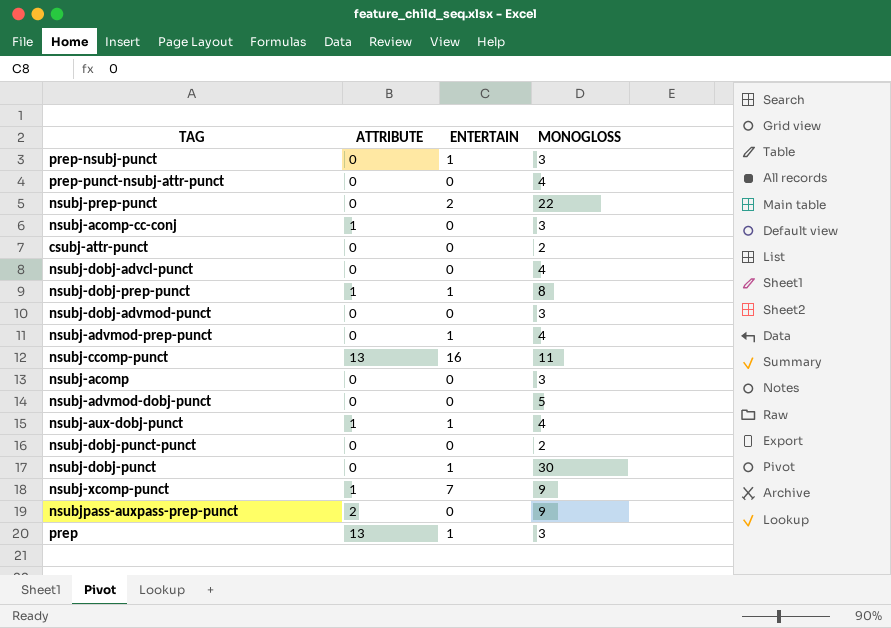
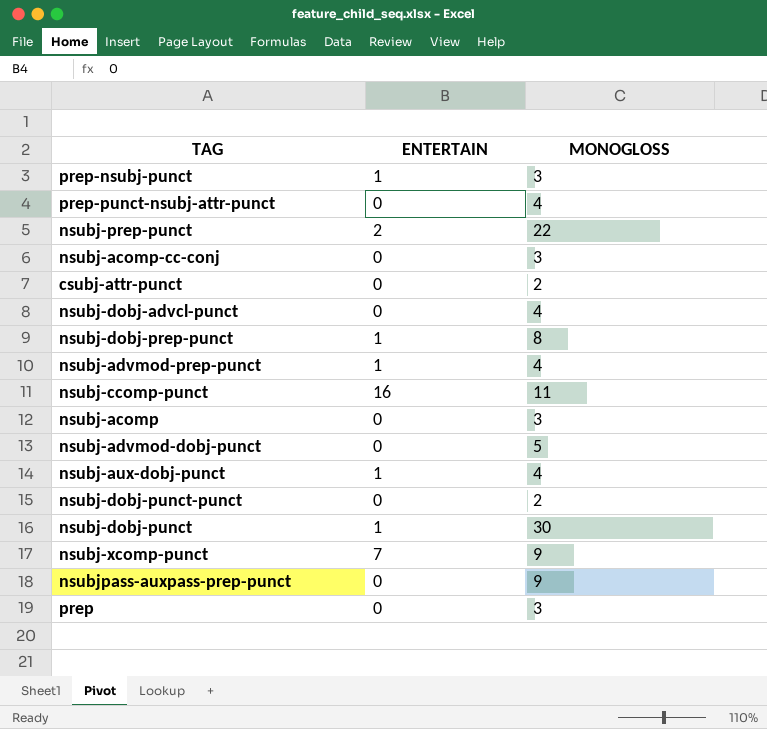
column ATTRIBUTE | position: 2 -> none
row nsubj-dobj-advmod-punct: 0 | 0 | 3 -> none
prep | ENTERTAIN: 1 -> 0

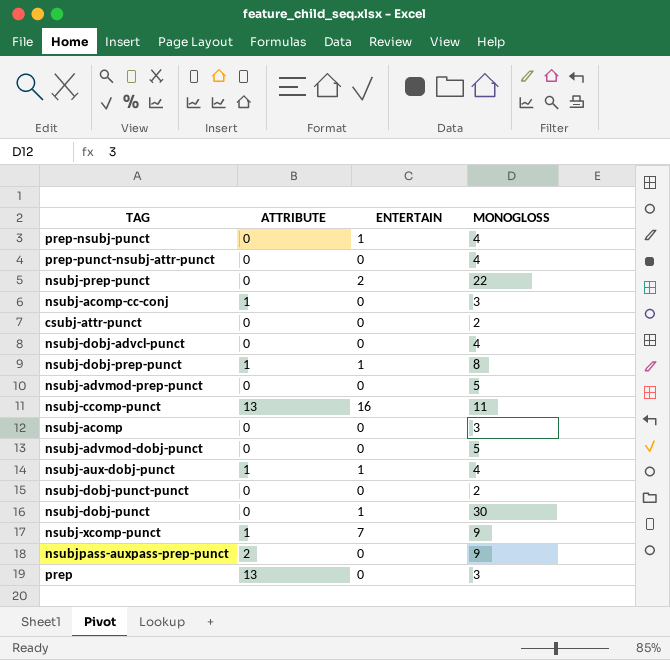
column ATTRIBUTE | position: none -> 2
prep-nsubj-punct | MONOGLOSS: 3 -> 4
nsubj-advmod-prep-punct | ENTERTAIN: 1 -> 0
nsubj-advmod-prep-punct | MONOGLOSS: 4 -> 5

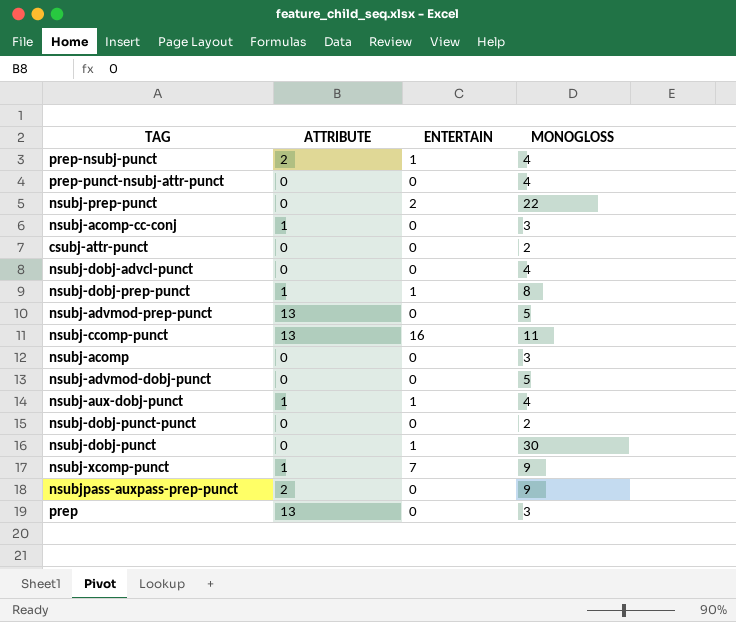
prep-nsubj-punct | ATTRIBUTE: 0 -> 2
nsubj-advmod-prep-punct | ATTRIBUTE: 0 -> 13

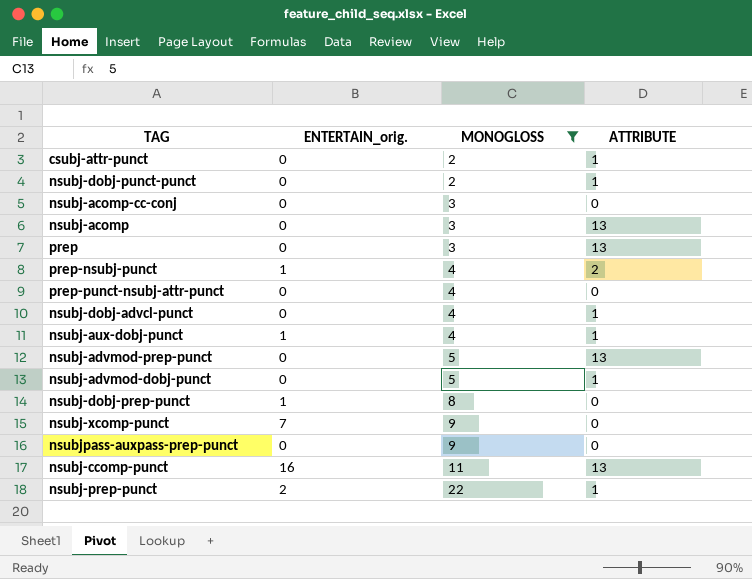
filter: none -> MONOGLOSS != 30
row order: none -> MONOGLOSS ascending
column name: ENTERTAIN -> ENTERTAIN_orig.
column ATTRIBUTE | position: 2 -> 4
csubj-attr-punct | ATTRIBUTE: 0 -> 1
nsubj-dobj-punct-punct | ATTRIBUTE: 0 -> 1
nsubj-acomp-cc-conj | ATTRIBUTE: 1 -> 0
nsubj-acomp | ATTRIBUTE: 0 -> 13
nsubj-dobj-advcl-punct | ATTRIBUTE: 0 -> 1
nsubj-advmod-dobj-punct | ATTRIBUTE: 0 -> 1
nsubj-dobj-prep-punct | ATTRIBUTE: 1 -> 0
nsubj-xcomp-punct | ATTRIBUTE: 1 -> 0
nsubjpass-auxpass-prep-punct | ATTRIBUTE: 2 -> 0
nsubj-prep-punct | ATTRIBUTE: 0 -> 1

